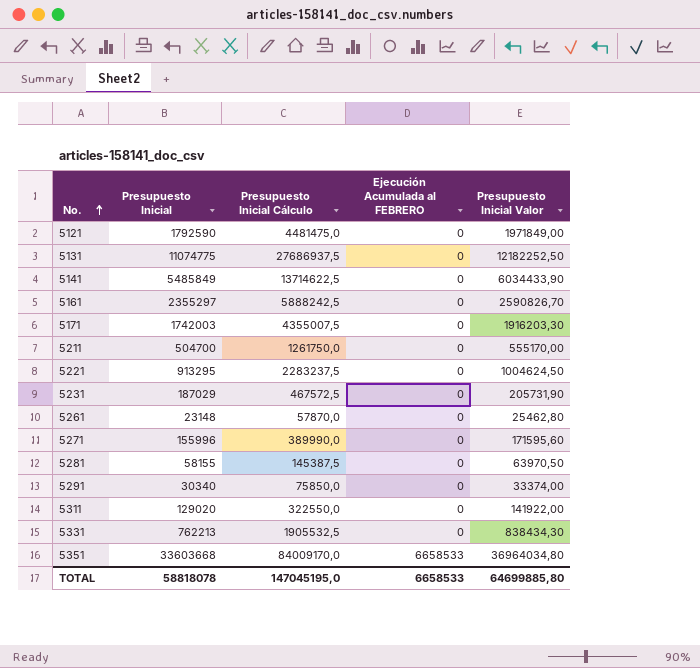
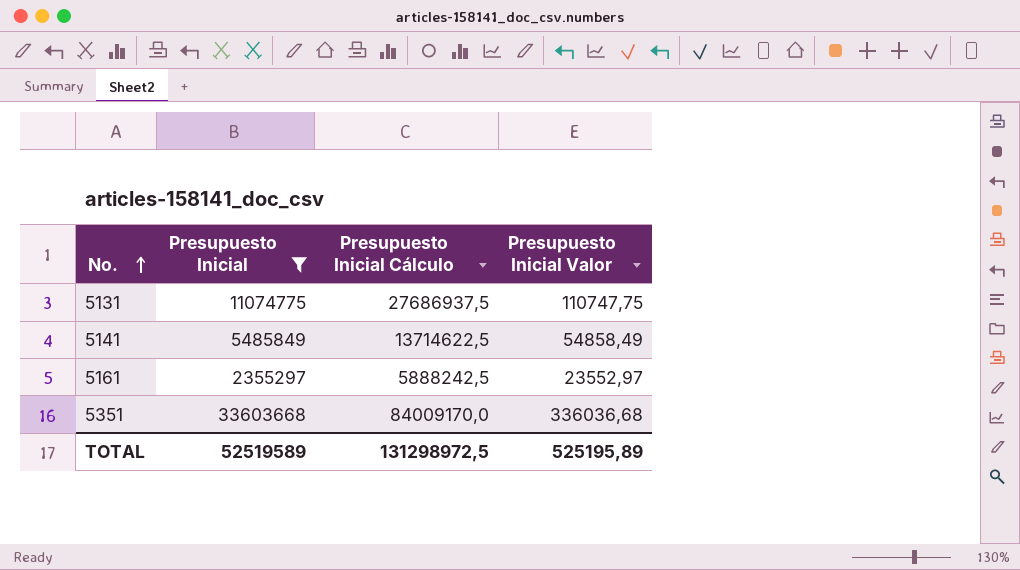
filter: none -> Presupuesto Inicial >= 2355297
column Ejecución Acumulada al FEBRERO | position: 4 -> none
column Presupuesto Inicial Valor | formula: [Presupuesto Inicial] * 1,1 -> [Presupuesto Inicial] * 0,01
TOTAL | Presupuesto Inicial: 58818078 -> 52519589
TOTAL | Presupuesto Inicial Cálculo: 147045195,0 -> 131298972,5
TOTAL | Presupuesto Inicial Valor: 64699885,80 -> 525195,89

